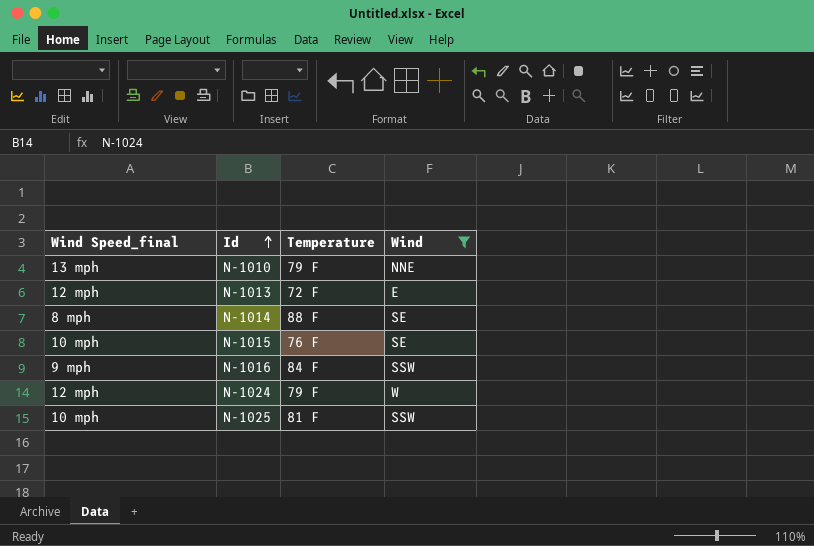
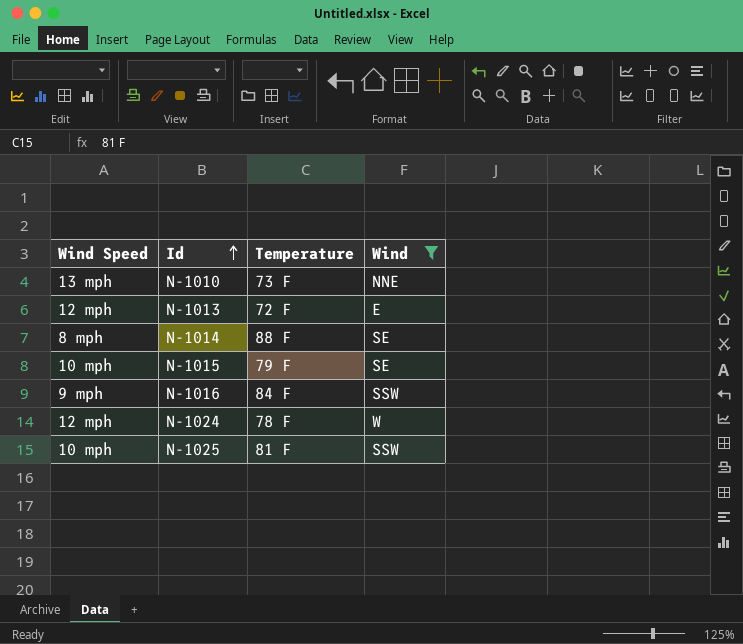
column name: Wind Speed_final -> Wind Speed
N-1010 | Temperature: 79 F -> 73 F
N-1015 | Temperature: 76 F -> 79 F
N-1024 | Temperature: 79 F -> 78 F

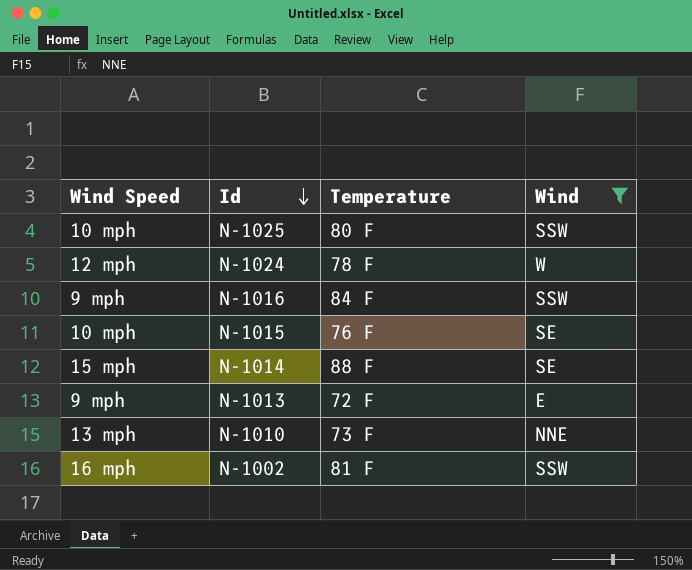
row order: Id ascending -> Id descending
N-1025 | Temperature: 81 F -> 80 F
N-1015 | Temperature: 79 F -> 76 F
N-1014 | Wind Speed: 8 mph -> 15 mph
N-1013 | Wind Speed: 12 mph -> 9 mph
row N-1002: none -> 16 mph | 81 F | SSW

